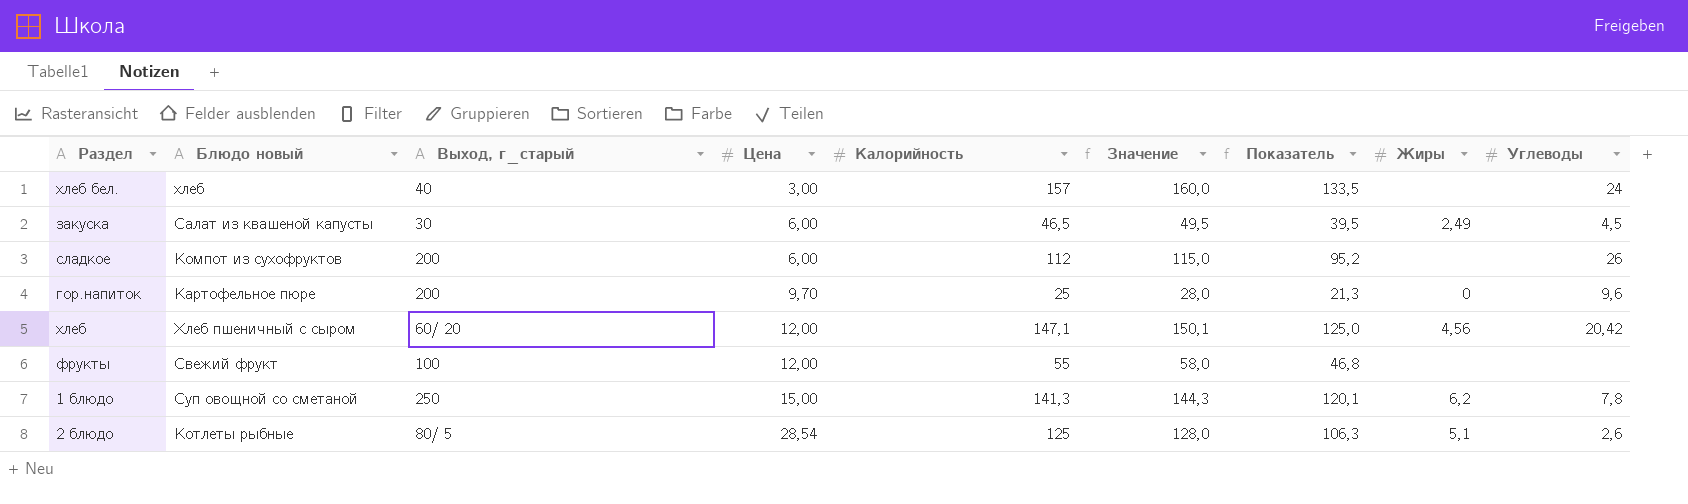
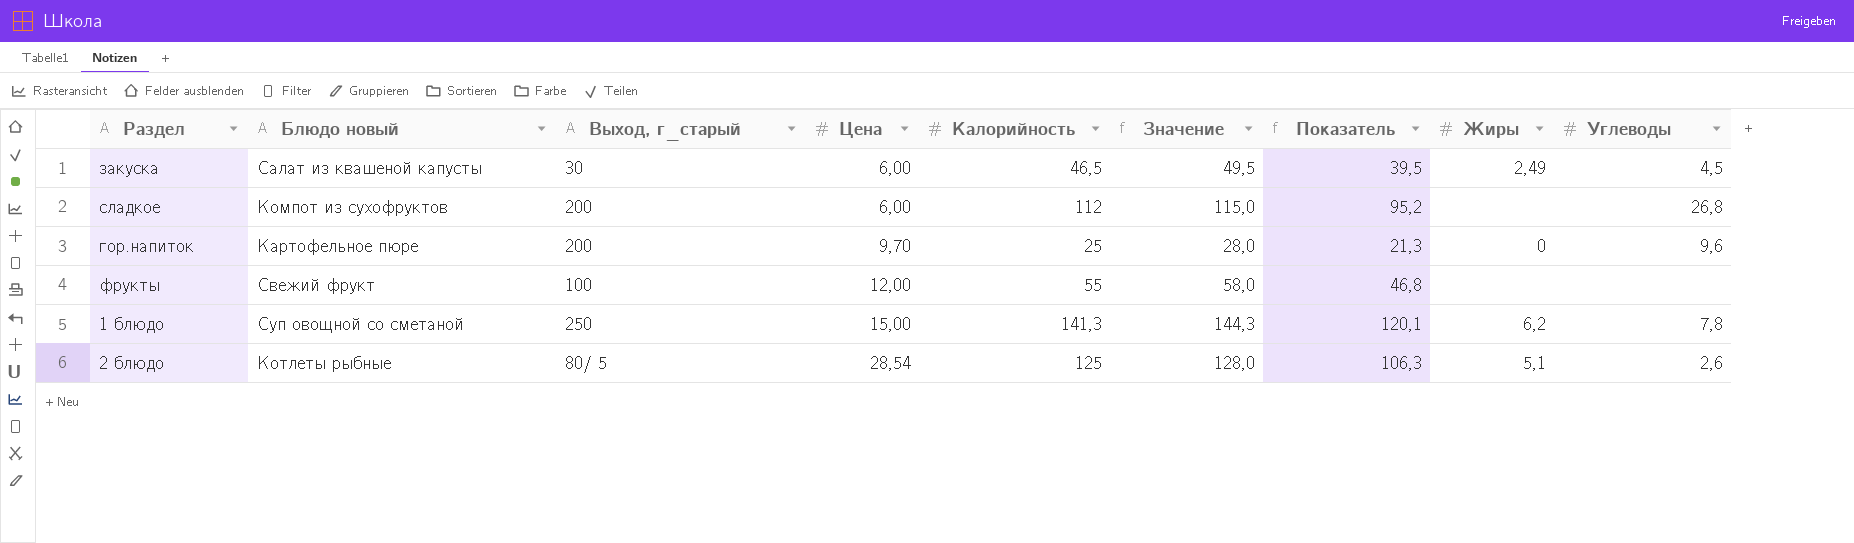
row хлеб бел.: хлеб | 40 | 3,00 | 157 | 160,0 | 133,5 | none | 24 -> none
row хлеб: Хлеб пшеничный с сыром | 60/ 20 | 12,00 | 147,1 | 150,1 | 125,0 | 4,56 | 20,42 -> none
сладкое | Углеводы: 26 -> 26,8

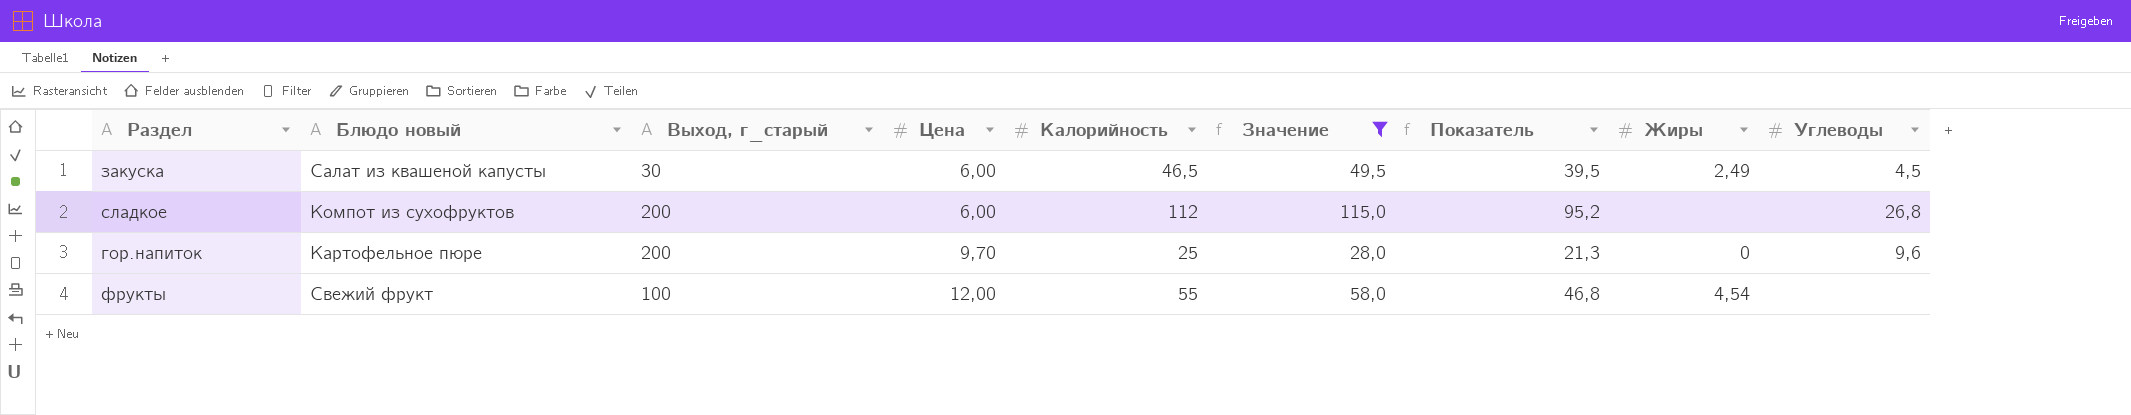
filter: none -> Значение <= 115,0
фрукты | Жиры: none -> 4,54

